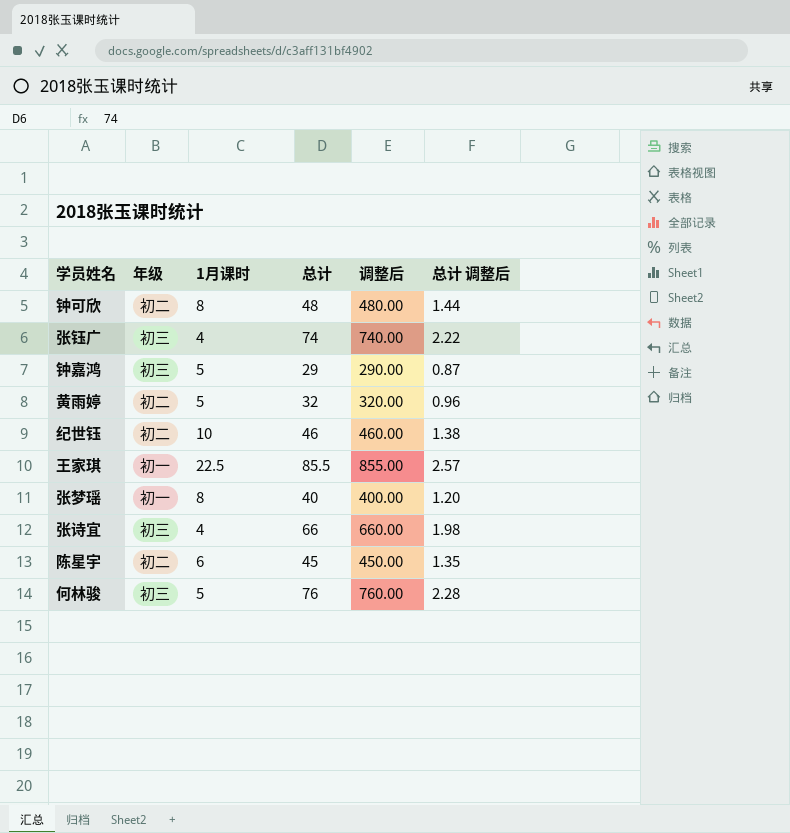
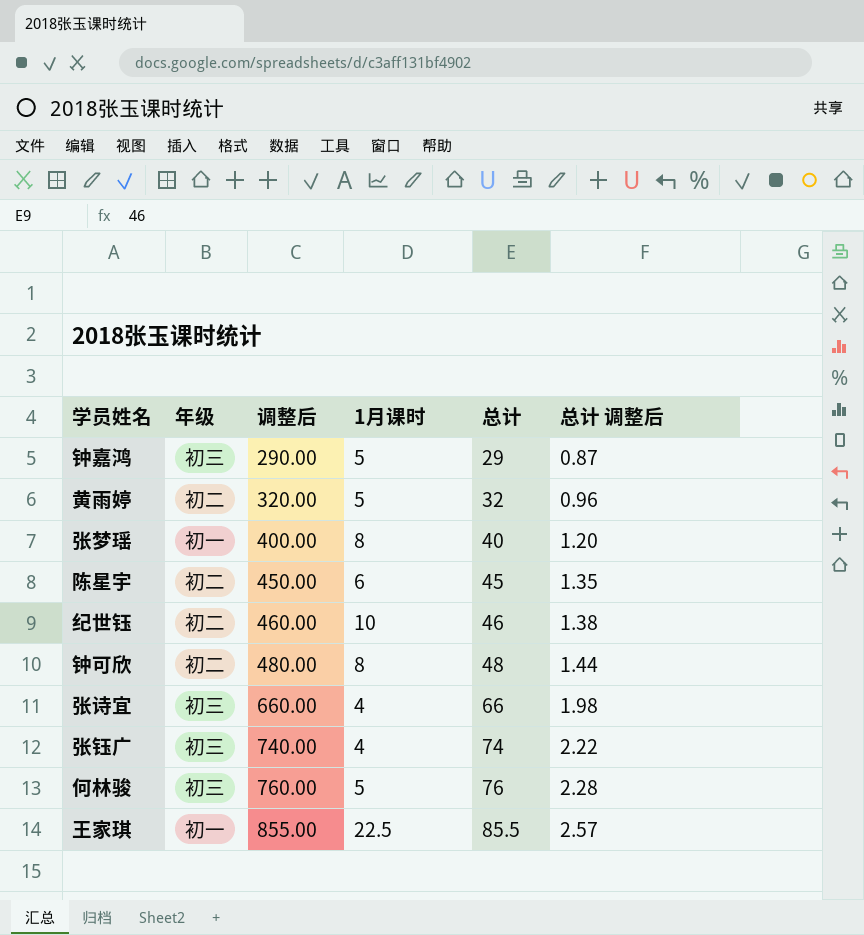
row order: none -> 调整后 ascending
column 调整后 | position: 5 -> 3

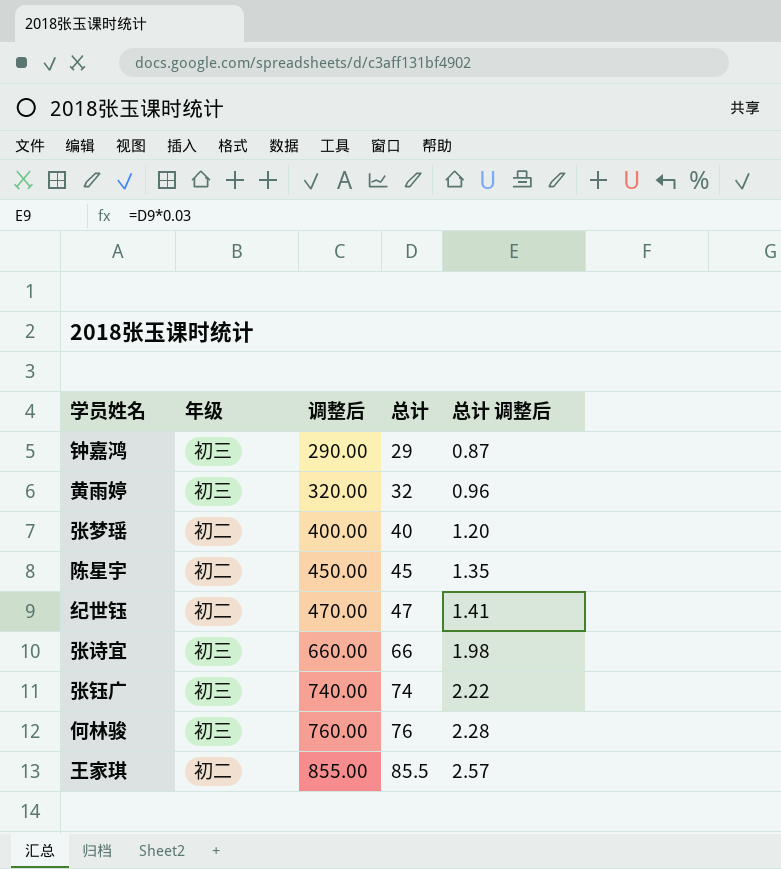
column 1月课时 | position: 4 -> none
row 钟可欣: 初二 | 480.00 | 8 | 48 | 1.44 -> none
黄雨婷 | 年级: 初二 -> 初三
张梦瑶 | 年级: 初一 -> 初二
纪世钰 | 调整后: 460.00 -> 470.00
纪世钰 | 总计: 46 -> 47
纪世钰 | 总计 调整后: 1.38 -> 1.41
王家琪 | 年级: 初一 -> 初二

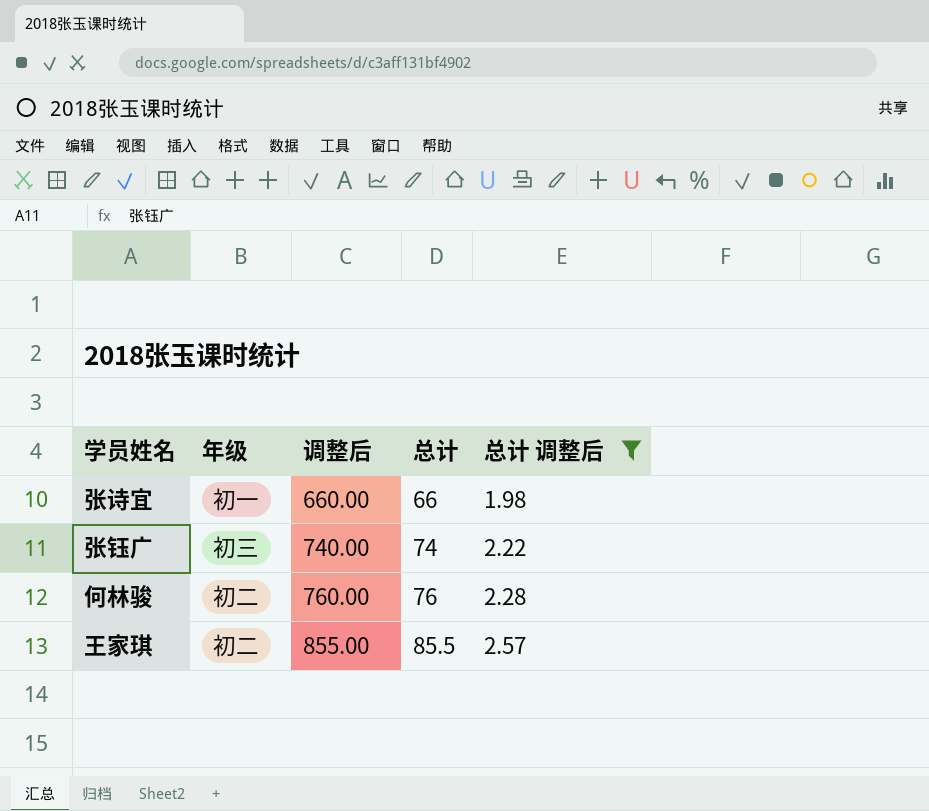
filter: none -> 总计 调整后 >= 1.98
张诗宜 | 年级: 初三 -> 初一
何林骏 | 年级: 初三 -> 初二

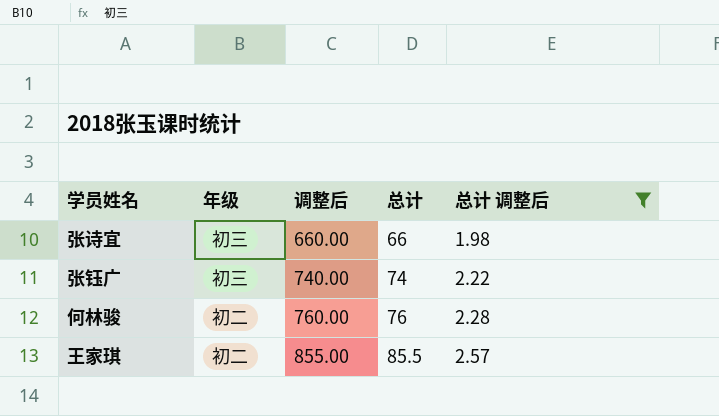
张诗宜 | 年级: 初一 -> 初三

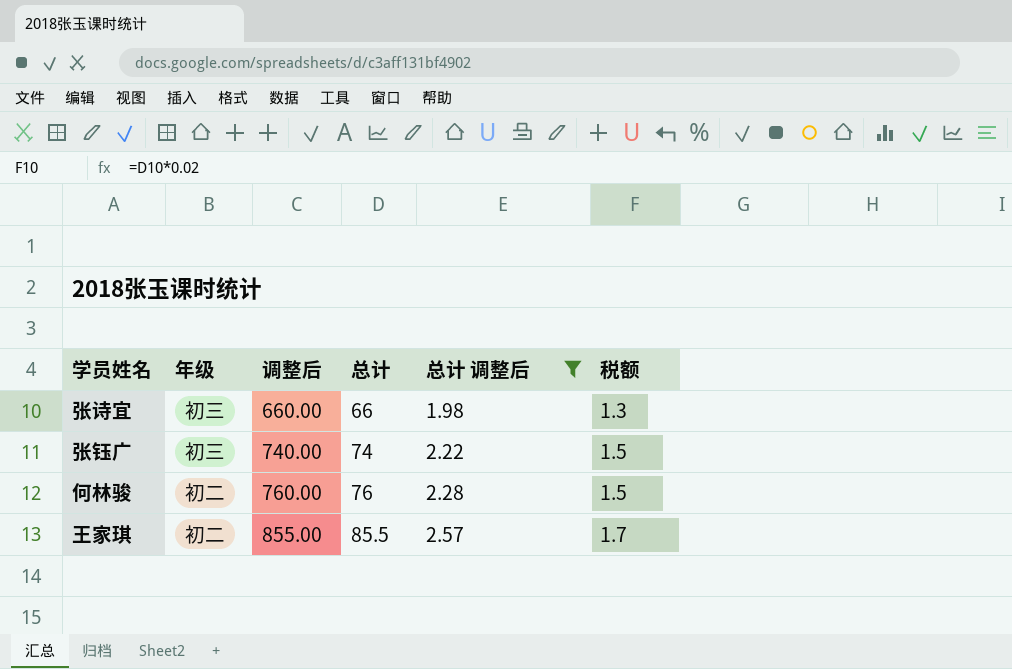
column 税额 | formula: none -> [总计] * 0.02

